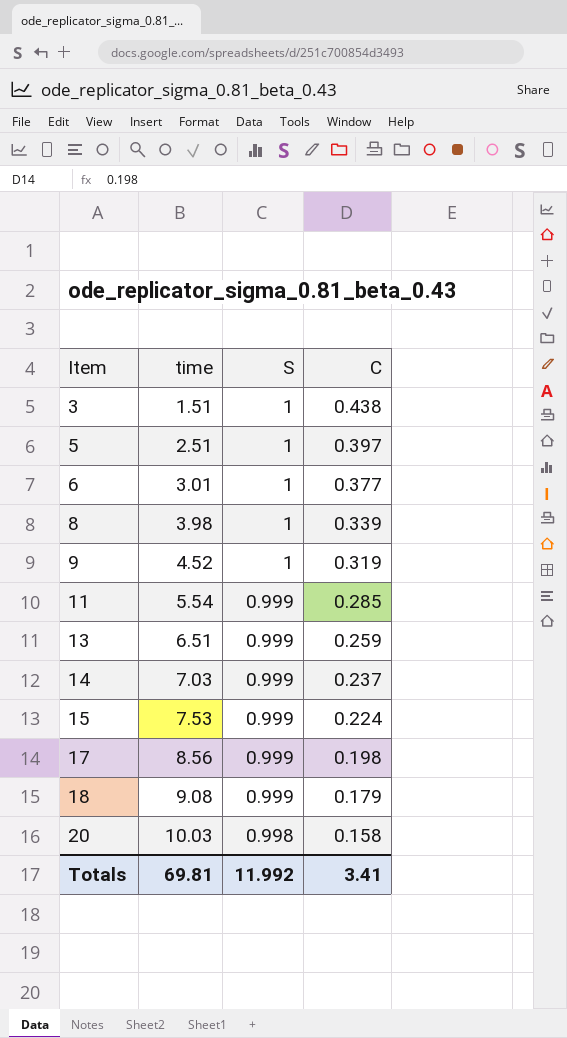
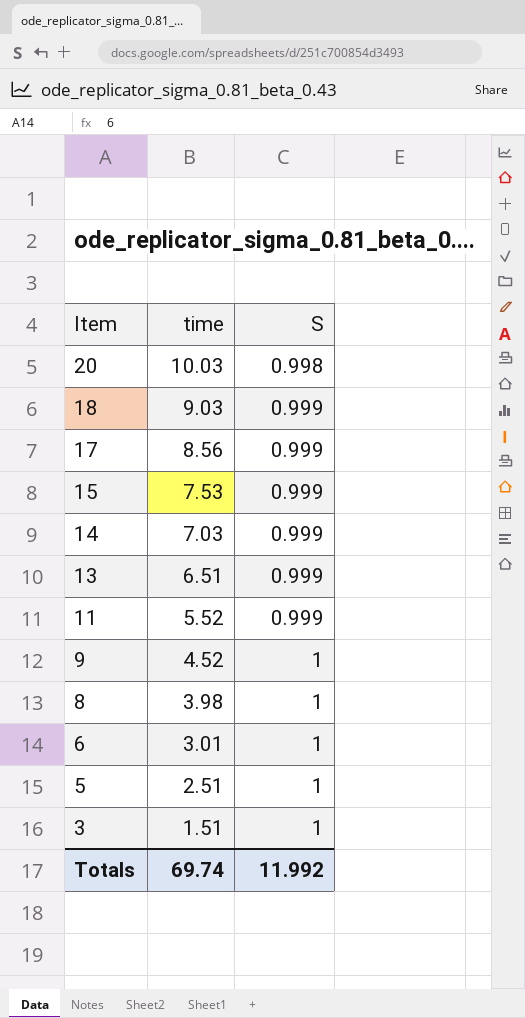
row order: Item ascending -> Item descending
column C | position: 4 -> none
18 | time: 9.08 -> 9.03
11 | time: 5.54 -> 5.52
Totals | time: 69.81 -> 69.74

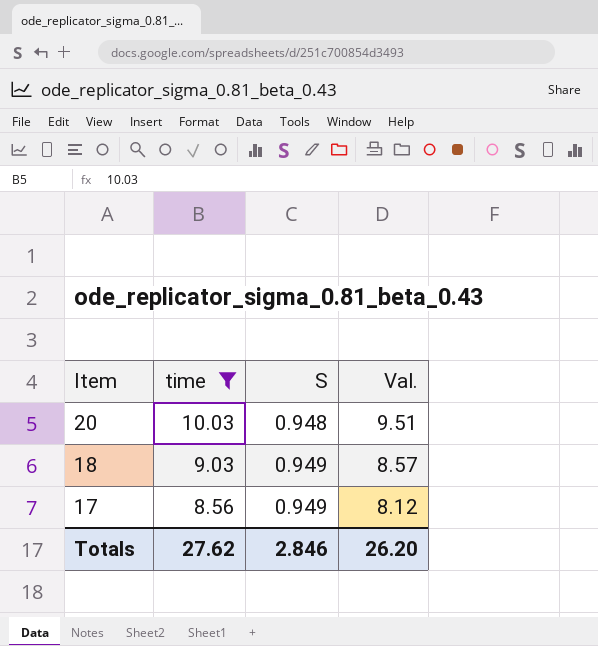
filter: none -> time >= 8.56
column Val. | formula: none -> [time] * [S]
20 | S: 0.998 -> 0.948
18 | S: 0.999 -> 0.949
17 | S: 0.999 -> 0.949
Totals | time: 69.74 -> 27.62
Totals | S: 11.992 -> 2.846

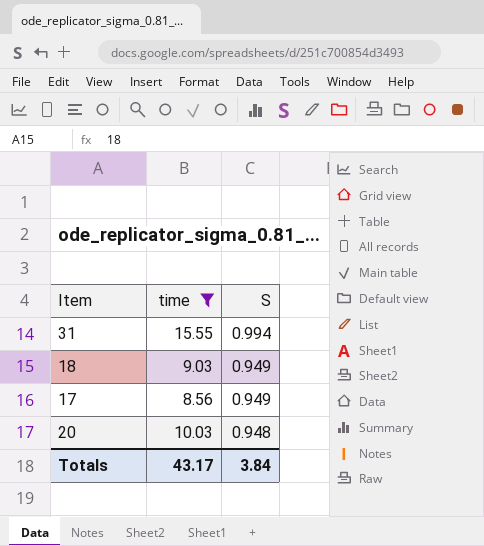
row order: Item descending -> S descending
column Val. | formula: [time] * [S] -> none
row 31: none -> 15.55 | 0.994
Totals | time: 27.62 -> 43.17
Totals | S: 2.846 -> 3.84

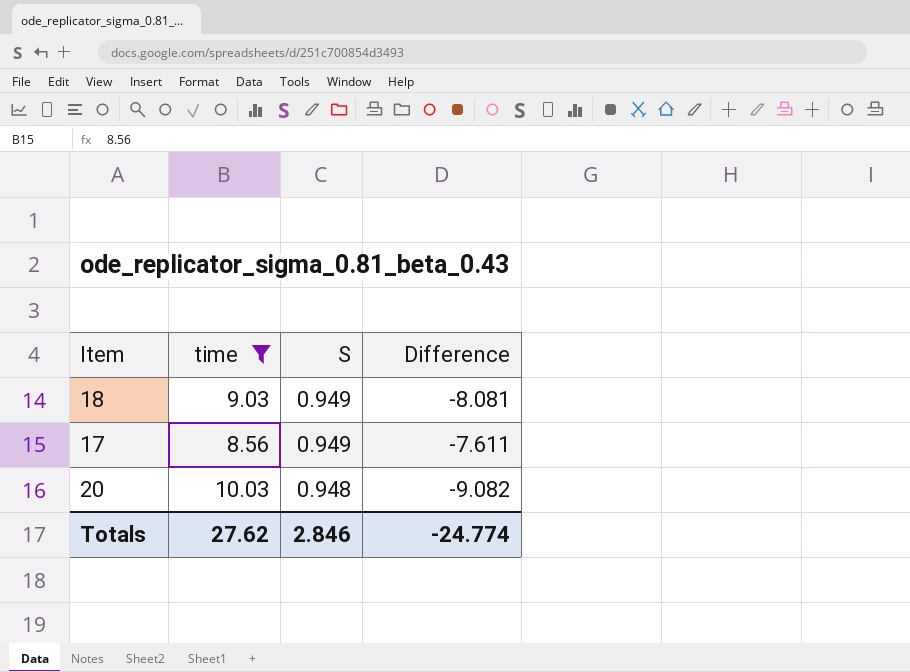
column Difference | formula: none -> [S] - [time]
row 31: 15.55 | 0.994 -> none
Totals | time: 43.17 -> 27.62
Totals | S: 3.84 -> 2.846

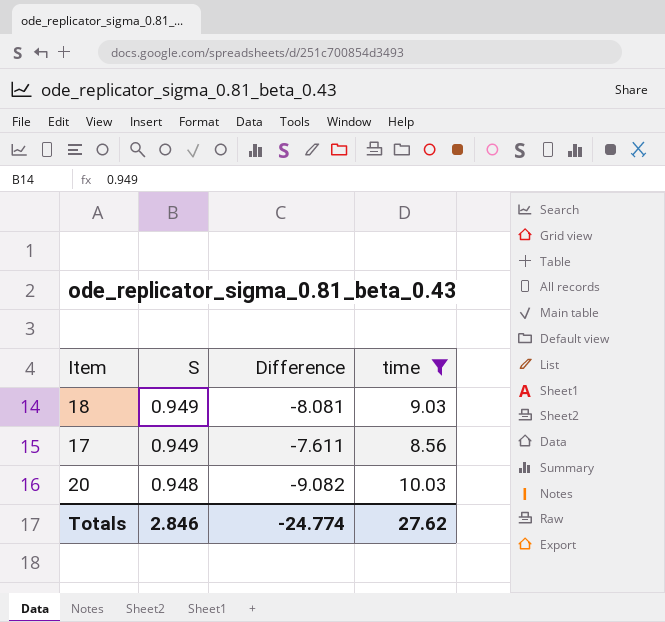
column time | position: 2 -> 4

